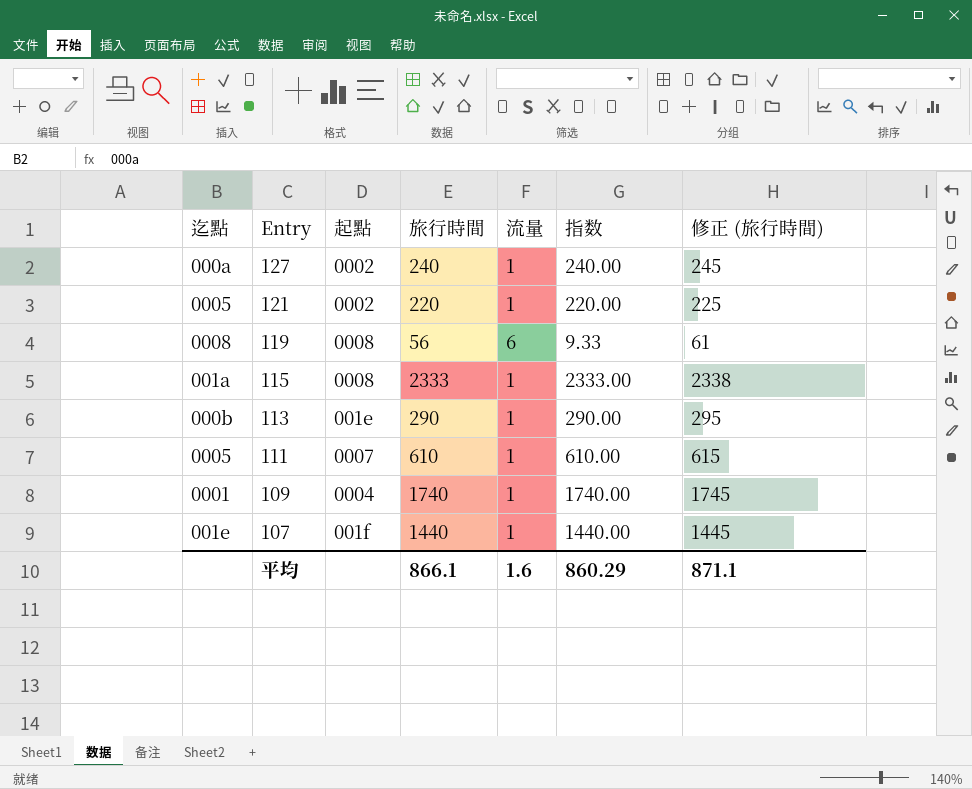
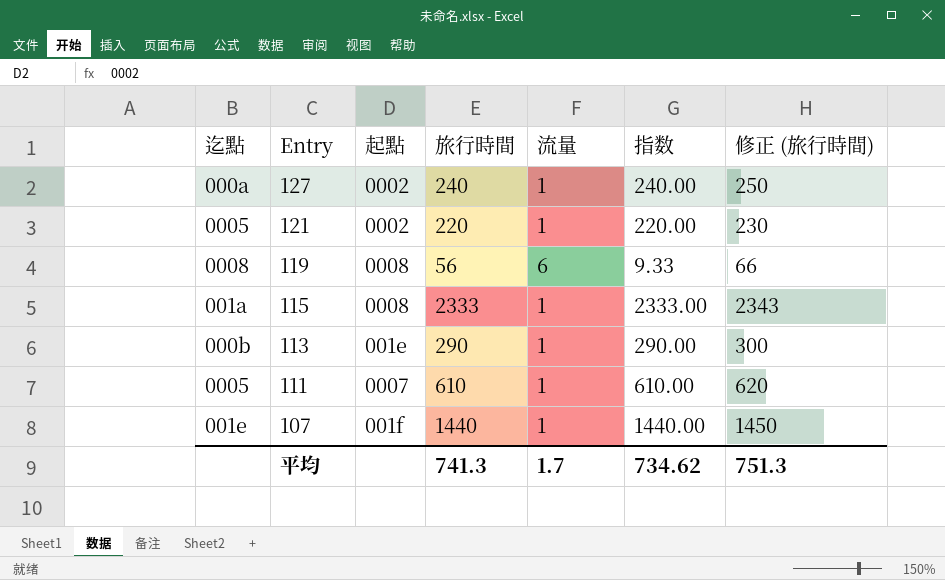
column 修正 (旅行時間) | formula: [旅行時間] + 5 -> [旅行時間] + 10
row 109: 0001 | 0004 | 1740 | 1 | 1740.00 | 1745 -> none
平均 | 旅行時間: 866.1 -> 741.3
平均 | 流量: 1.6 -> 1.7
平均 | 指数: 860.29 -> 734.62
平均 | 修正 (旅行時間): 871.1 -> 751.3

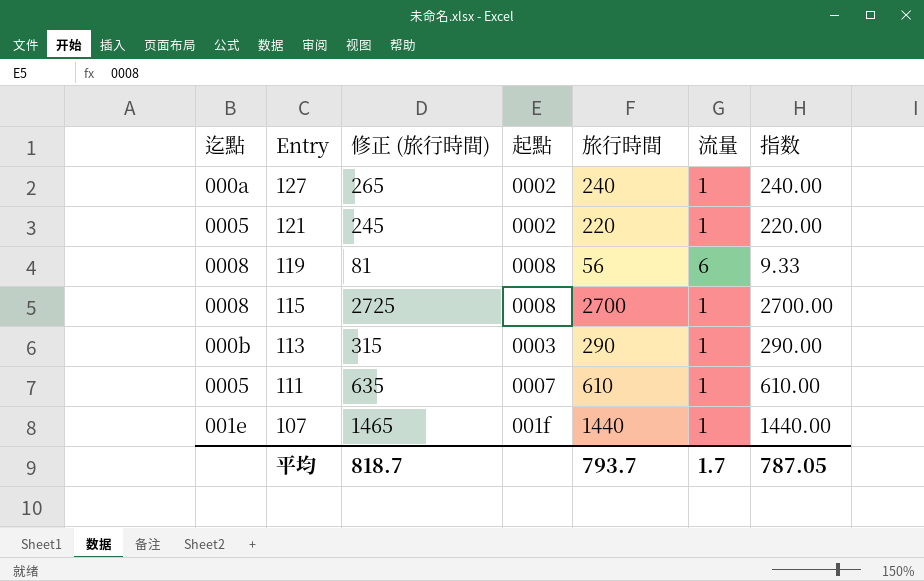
column 修正 (旅行時間) | formula: [旅行時間] + 10 -> [旅行時間] + 25
column 修正 (旅行時間) | position: 7 -> 3
115 | 迄點: 001a -> 0008
115 | 旅行時間: 2333 -> 2700
115 | 指数: 2333.00 -> 2700.00
113 | 起點: 001e -> 0003
平均 | 修正 (旅行時間): 751.3 -> 818.7
平均 | 旅行時間: 741.3 -> 793.7
平均 | 指数: 734.62 -> 787.05

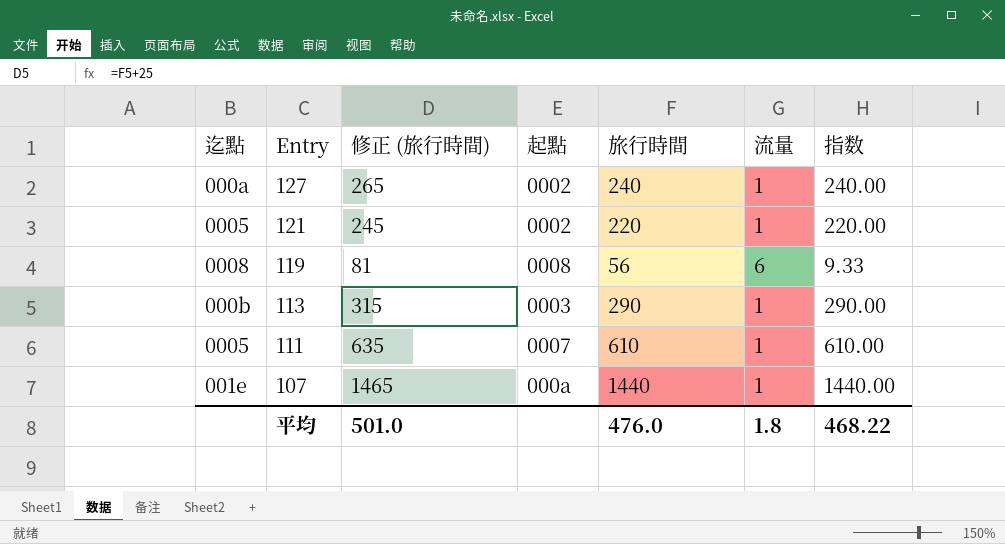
row 115: 0008 | 2725 | 0008 | 2700 | 1 | 2700.00 -> none
107 | 起點: 001f -> 000a
平均 | 修正 (旅行時間): 818.7 -> 501.0
平均 | 旅行時間: 793.7 -> 476.0
平均 | 流量: 1.7 -> 1.8
平均 | 指数: 787.05 -> 468.22

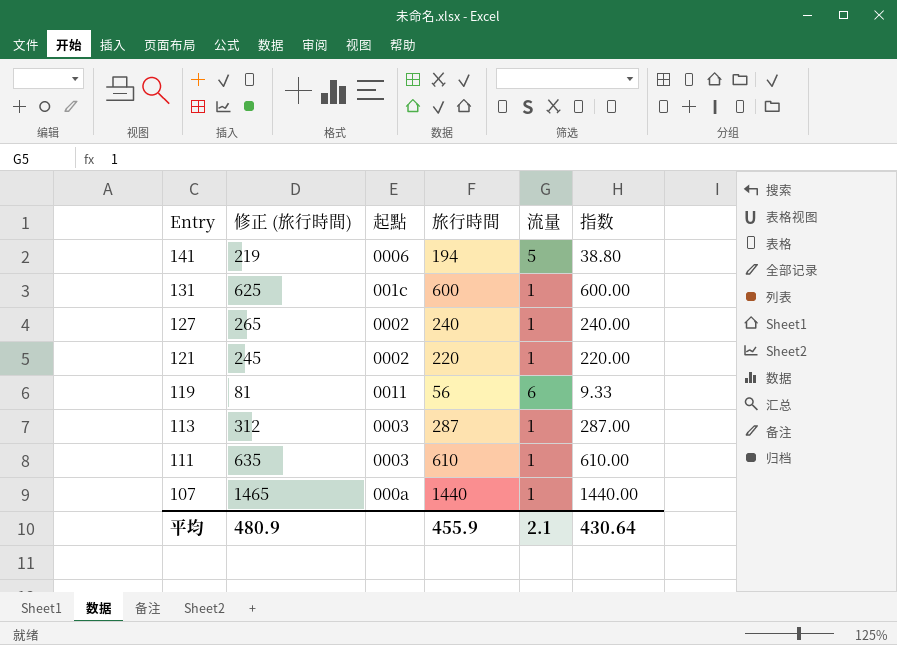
column 迄點 | position: 1 -> none
row 141: none -> 219 | 0006 | 194 | 5 | 38.80
row 131: none -> 625 | 001c | 600 | 1 | 600.00
119 | 起點: 0008 -> 0011
113 | 修正 (旅行時間): 315 -> 312
113 | 旅行時間: 290 -> 287
113 | 指数: 290.00 -> 287.00
111 | 起點: 0007 -> 0003
平均 | 修正 (旅行時間): 501.0 -> 480.9
平均 | 旅行時間: 476.0 -> 455.9
平均 | 流量: 1.8 -> 2.1
平均 | 指数: 468.22 -> 430.64

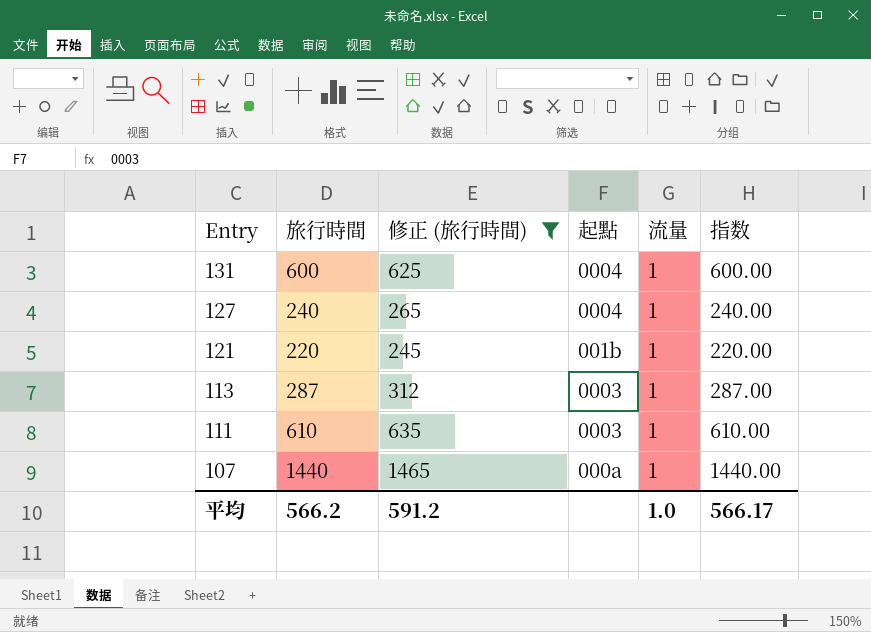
filter: none -> 修正 (旅行時間) >= 245
column 旅行時間 | position: 4 -> 2
131 | 起點: 001c -> 0004
127 | 起點: 0002 -> 0004
121 | 起點: 0002 -> 001b
平均 | 旅行時間: 455.9 -> 566.2
平均 | 修正 (旅行時間): 480.9 -> 591.2
平均 | 流量: 2.1 -> 1.0
平均 | 指数: 430.64 -> 566.17

